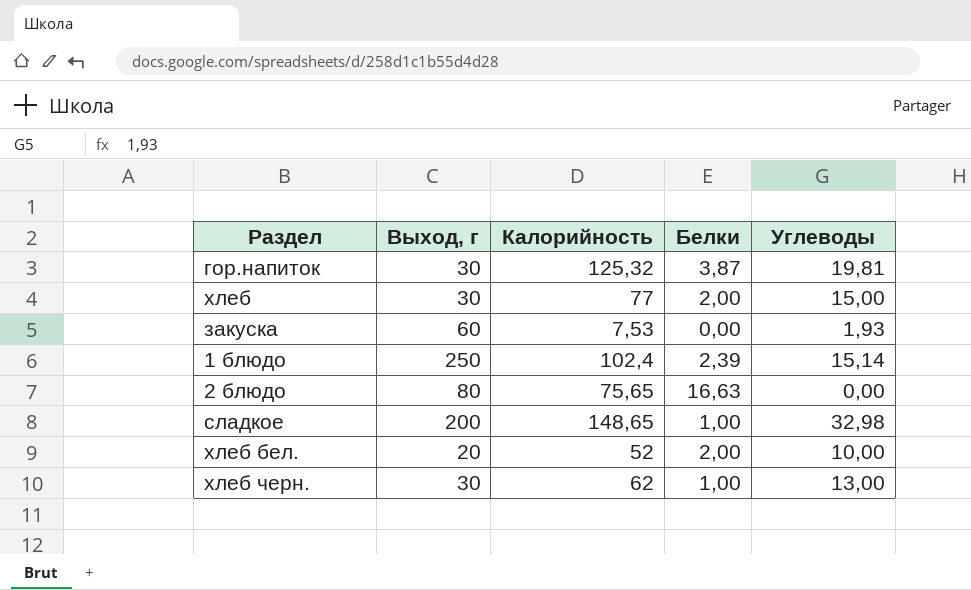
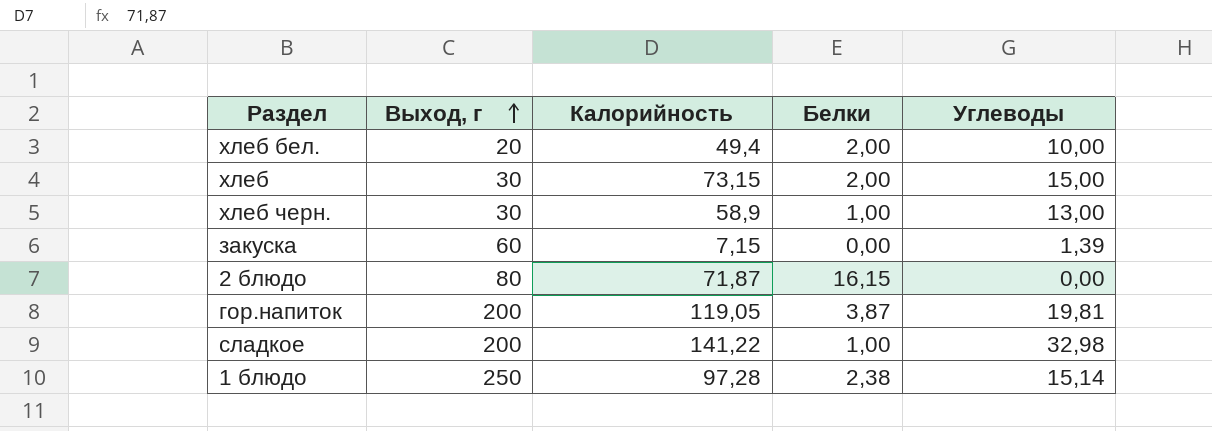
row order: none -> Выход, г ascending
хлеб бел. | Калорийность: 52 -> 49,4
хлеб | Калорийность: 77 -> 73,15
хлеб черн. | Калорийность: 62 -> 58,9
закуска | Калорийность: 7,53 -> 7,15
закуска | Углеводы: 1,93 -> 1,39
2 блюдо | Калорийность: 75,65 -> 71,87
2 блюдо | Белки: 16,63 -> 16,15
гор.напиток | Выход, г: 30 -> 200
гор.напиток | Калорийность: 125,32 -> 119,05
сладкое | Калорийность: 148,65 -> 141,22
1 блюдо | Калорийность: 102,4 -> 97,28
1 блюдо | Белки: 2,39 -> 2,38

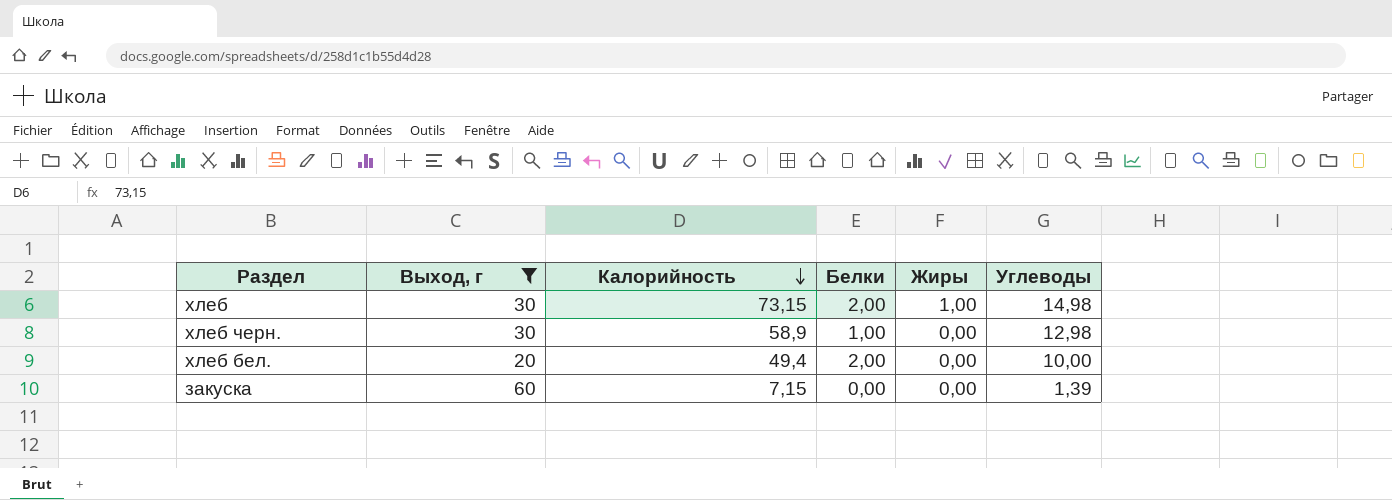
filter: none -> Выход, г <= 60
row order: Выход, г ascending -> Калорийность descending
column Жиры | position: none -> 5
хлеб | Углеводы: 15,00 -> 14,98
хлеб черн. | Углеводы: 13,00 -> 12,98

